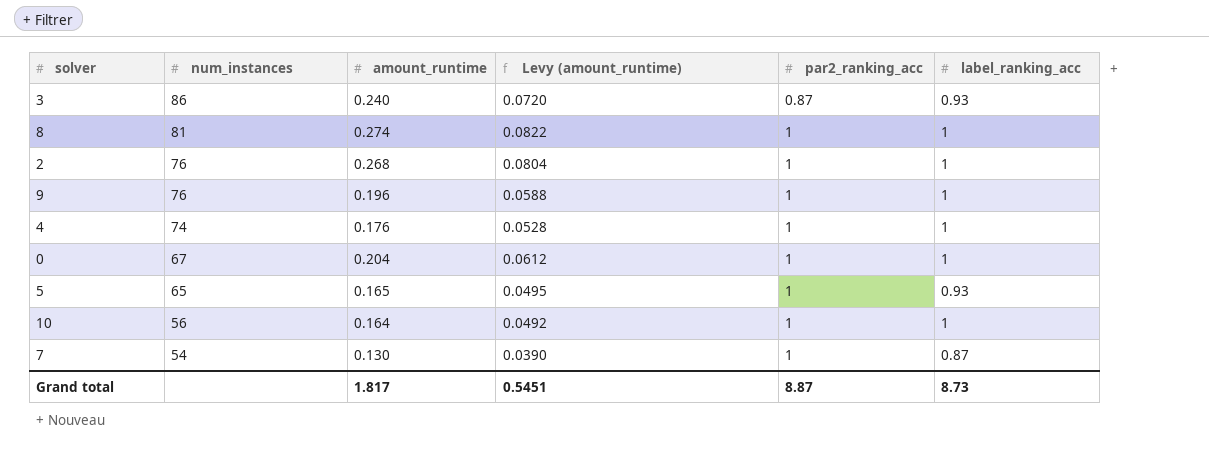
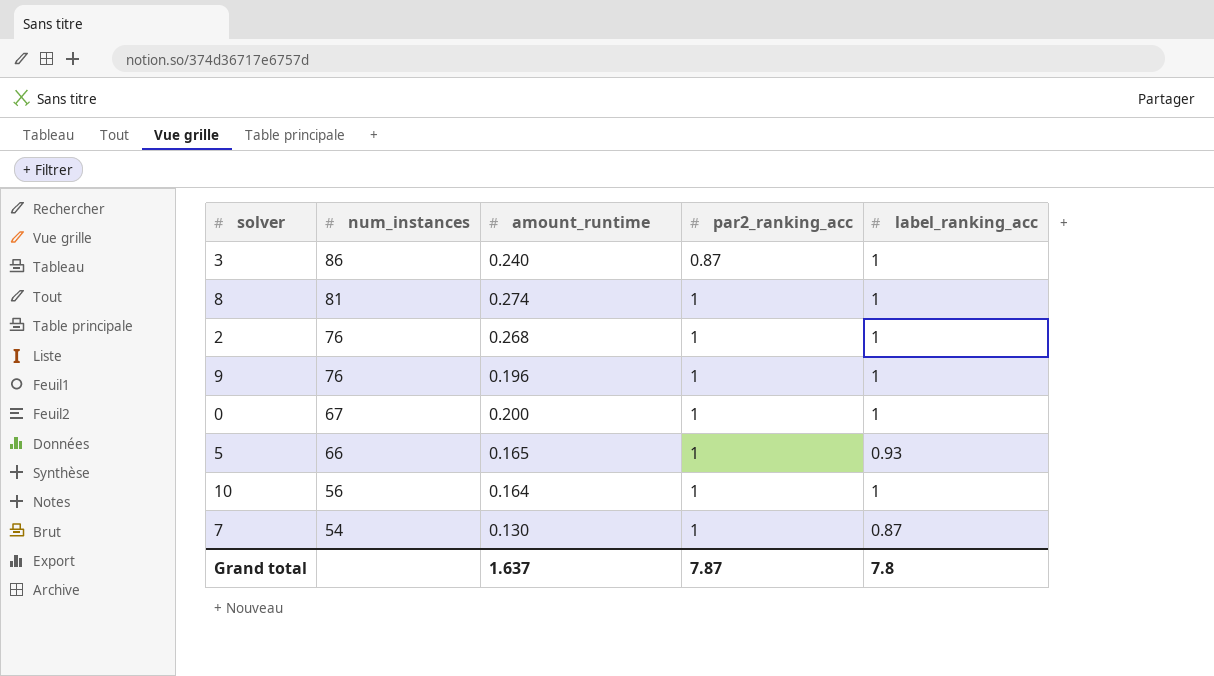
column Levy (amount_runtime) | formula: [amount_runtime] * 0.3 -> none
row 4: 74 | 0.176 | 0.0528 | 1 | 1 -> none
3 | label_ranking_acc: 0.93 -> 1
0 | amount_runtime: 0.204 -> 0.200
5 | num_instances: 65 -> 66
Grand total | amount_runtime: 1.817 -> 1.637
Grand total | par2_ranking_acc: 8.87 -> 7.87
Grand total | label_ranking_acc: 8.73 -> 7.8

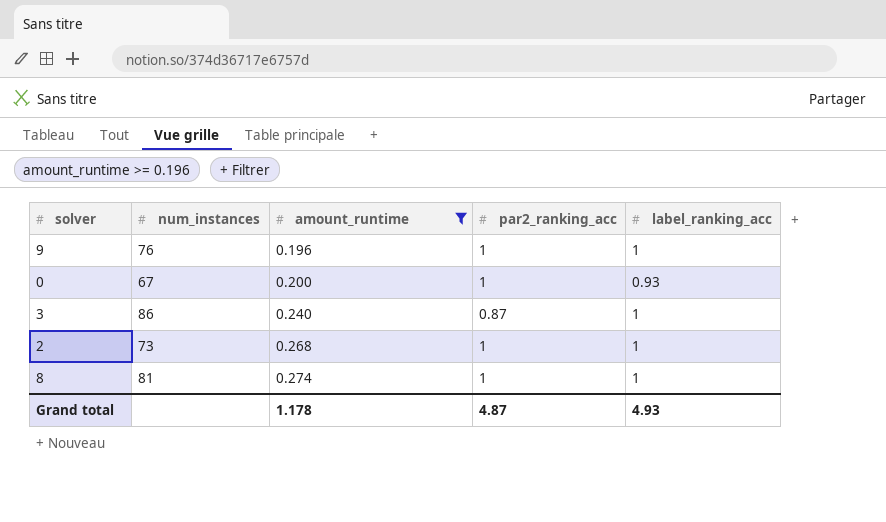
filter: none -> amount_runtime >= 0.196
row order: num_instances descending -> amount_runtime ascending
0 | label_ranking_acc: 1 -> 0.93
2 | num_instances: 76 -> 73
Grand total | amount_runtime: 1.637 -> 1.178
Grand total | par2_ranking_acc: 7.87 -> 4.87
Grand total | label_ranking_acc: 7.8 -> 4.93

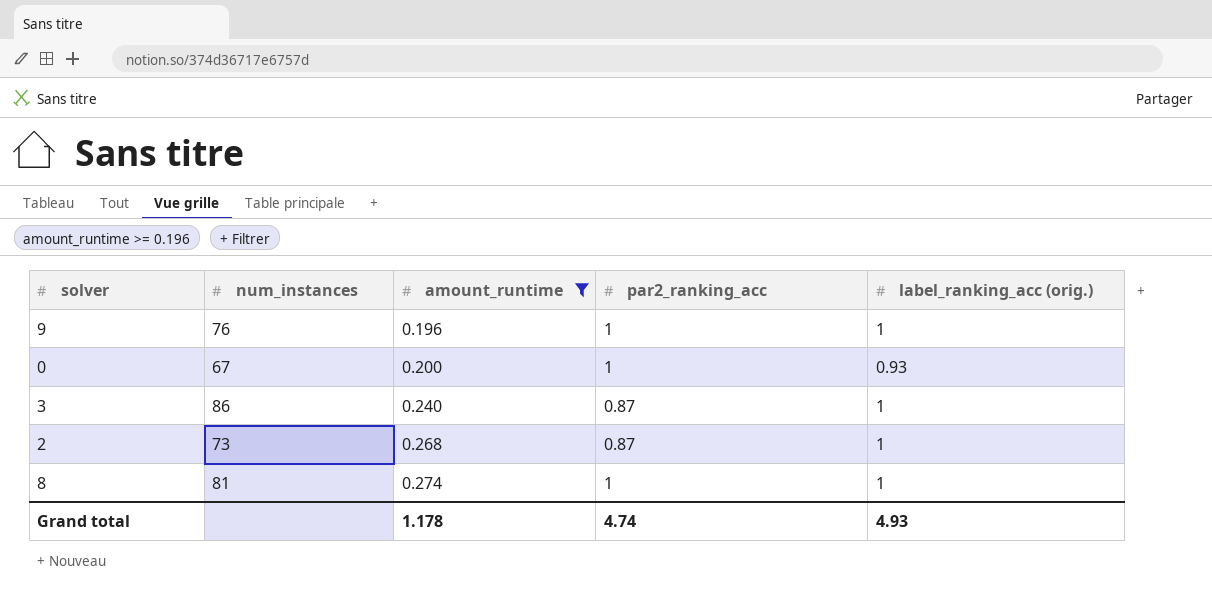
column name: label_ranking_acc -> label_ranking_acc (orig.)
2 | par2_ranking_acc: 1 -> 0.87
Grand total | par2_ranking_acc: 4.87 -> 4.74

